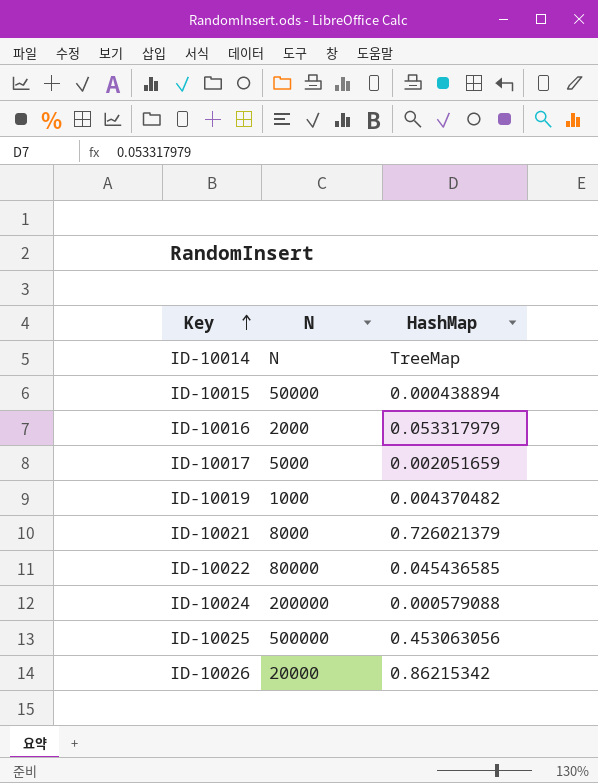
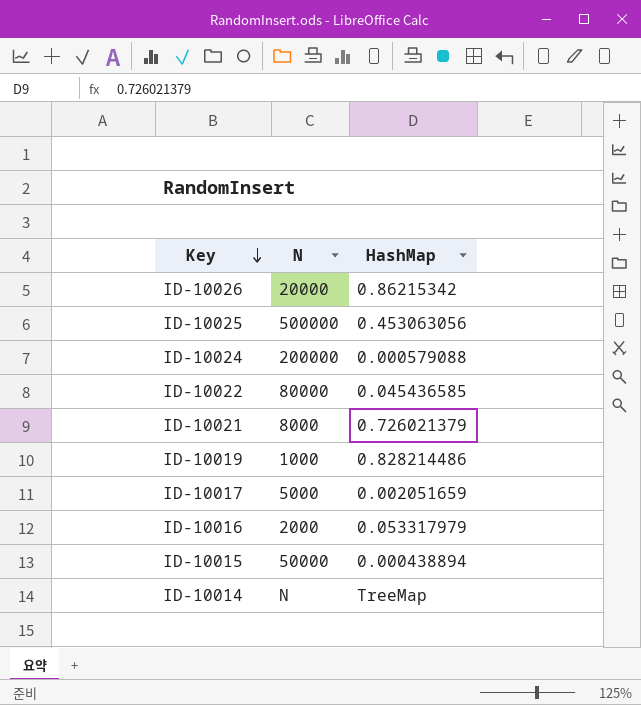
row order: Key ascending -> Key descending
ID-10019 | HashMap: 0.004370482 -> 0.828214486

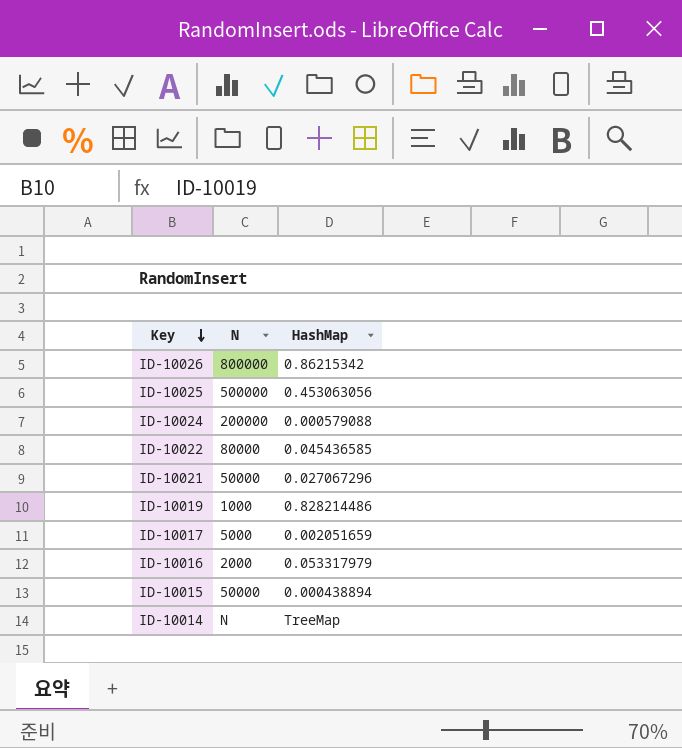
ID-10026 | N: 20000 -> 800000
ID-10021 | N: 8000 -> 50000
ID-10021 | HashMap: 0.726021379 -> 0.027067296

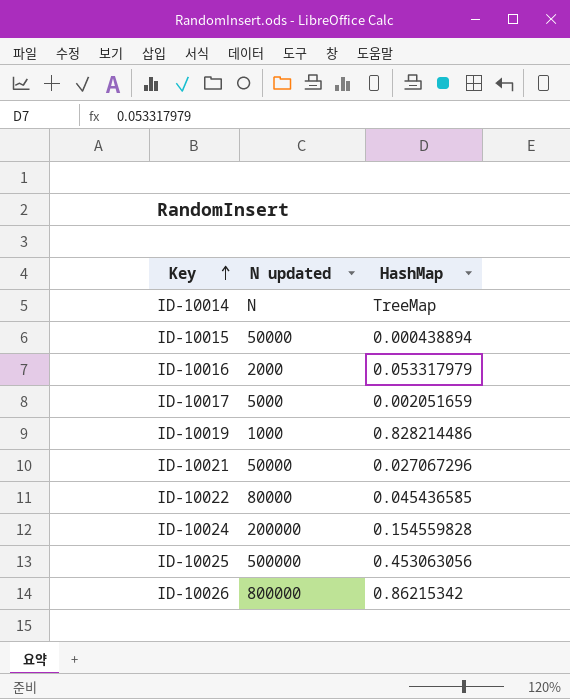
row order: Key descending -> Key ascending
column name: N -> N updated
ID-10024 | HashMap: 0.000579088 -> 0.154559828

